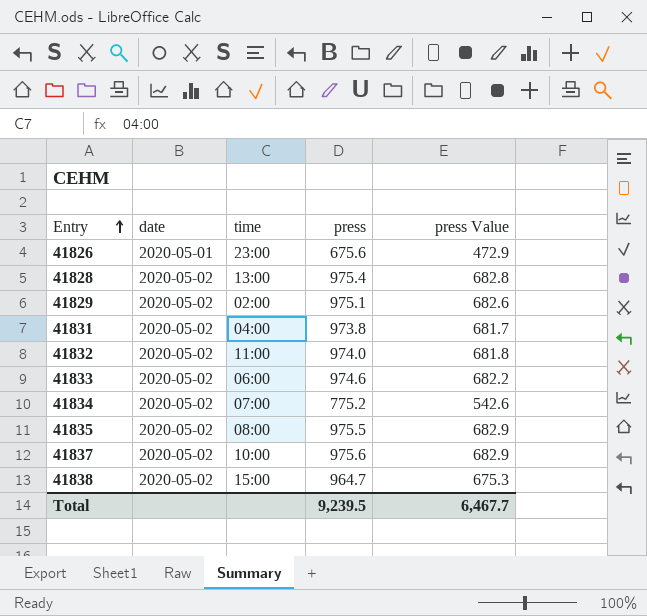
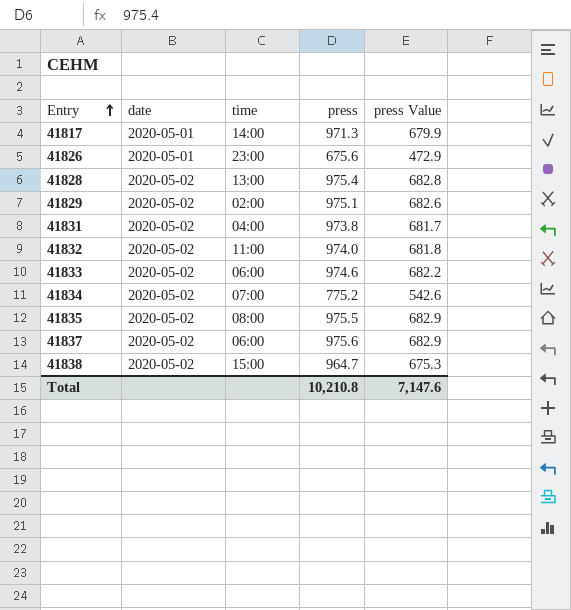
row 41817: none -> 2020-05-01 | 14:00 | 971.3 | 679.9
41837 | time: 10:00 -> 06:00
Total | press: 9,239.5 -> 10,210.8
Total | press Value: 6,467.7 -> 7,147.6

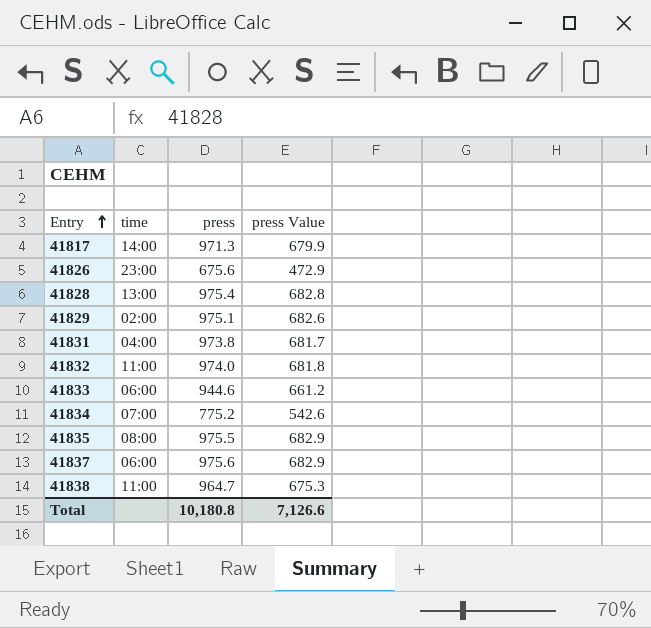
column date | position: 2 -> none
41833 | press: 974.6 -> 944.6
41833 | press Value: 682.2 -> 661.2
41838 | time: 15:00 -> 11:00
Total | press: 10,210.8 -> 10,180.8
Total | press Value: 7,147.6 -> 7,126.6

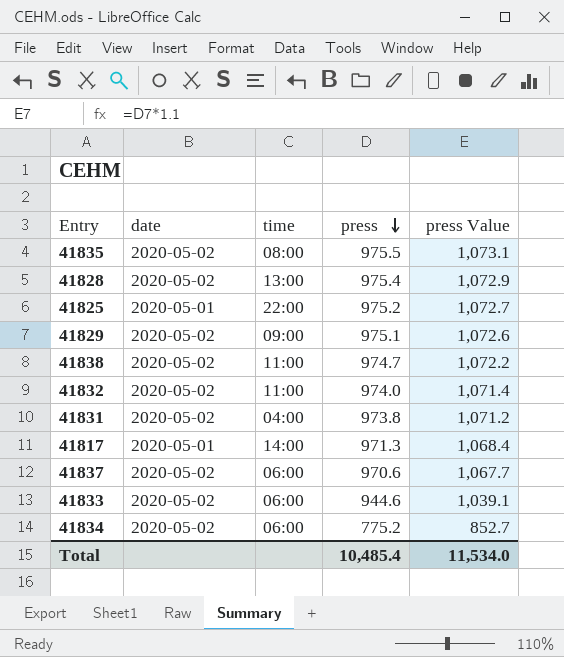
row order: Entry ascending -> press descending
column date | position: none -> 2
column press Value | formula: [press] * 0.7 -> [press] * 1.1
row 41826: 23:00 | 675.6 | 472.9 -> none
row 41825: none -> 2020-05-01 | 22:00 | 975.2 | 1,072.7
41829 | time: 02:00 -> 09:00
41838 | press: 964.7 -> 974.7
41837 | press: 975.6 -> 970.6
41834 | time: 07:00 -> 06:00
Total | press: 10,180.8 -> 10,485.4
Total | press Value: 7,126.6 -> 11,534.0

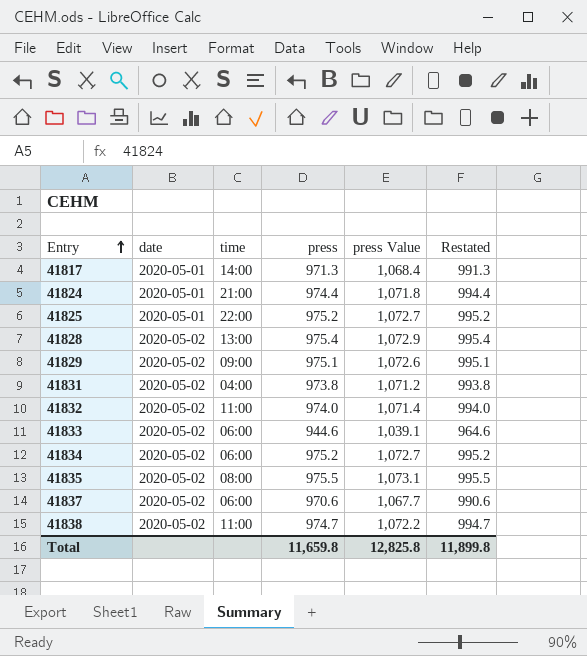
row order: press descending -> Entry ascending
column Restated | formula: none -> [press] + 20
row 41824: none -> 2020-05-01 | 21:00 | 974.4 | 1,071.8 | 994.4
41834 | press: 775.2 -> 975.2
41834 | press Value: 852.7 -> 1,072.7
Total | press: 10,485.4 -> 11,659.8
Total | press Value: 11,534.0 -> 12,825.8

